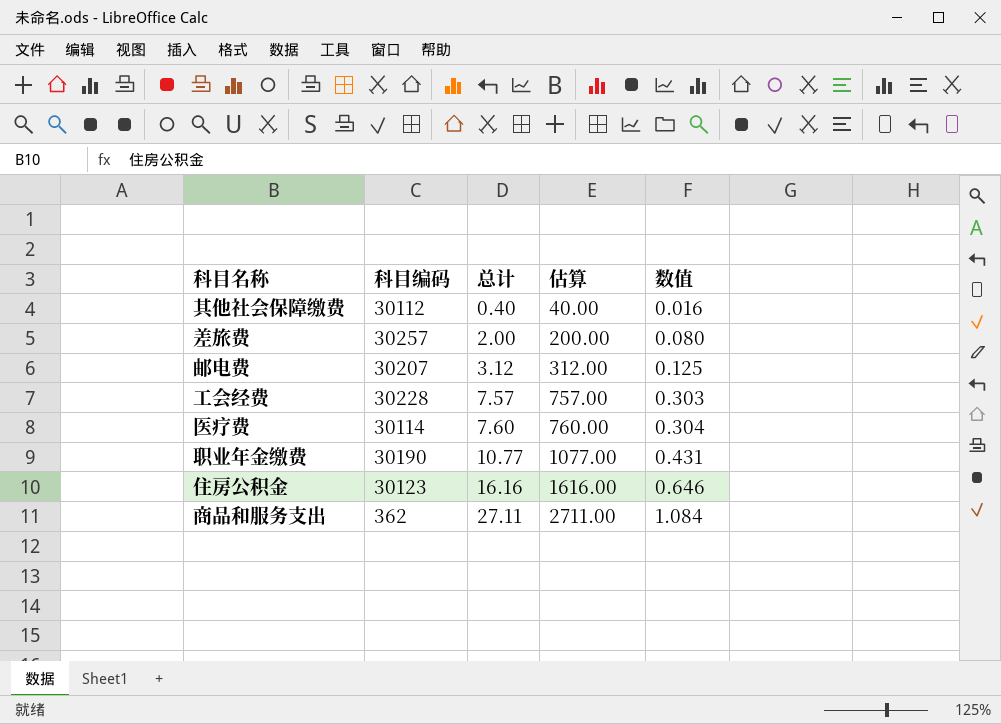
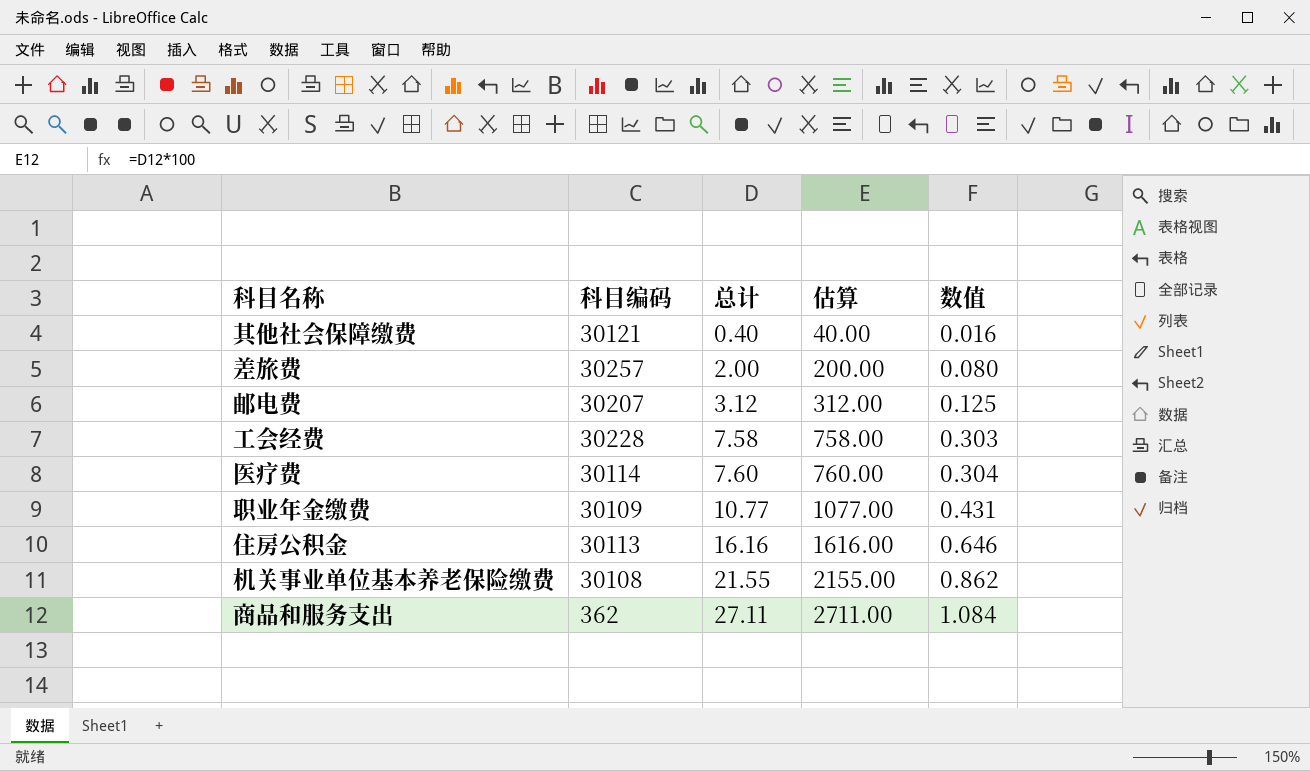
其他社会保障缴费 | 科目编码: 30112 -> 30121
工会经费 | 总计: 7.57 -> 7.58
工会经费 | 估算: 757.00 -> 758.00
职业年金缴费 | 科目编码: 30190 -> 30109
住房公积金 | 科目编码: 30123 -> 30113
row 机关事业单位基本养老保险缴费: none -> 30108 | 21.55 | 2155.00 | 0.862

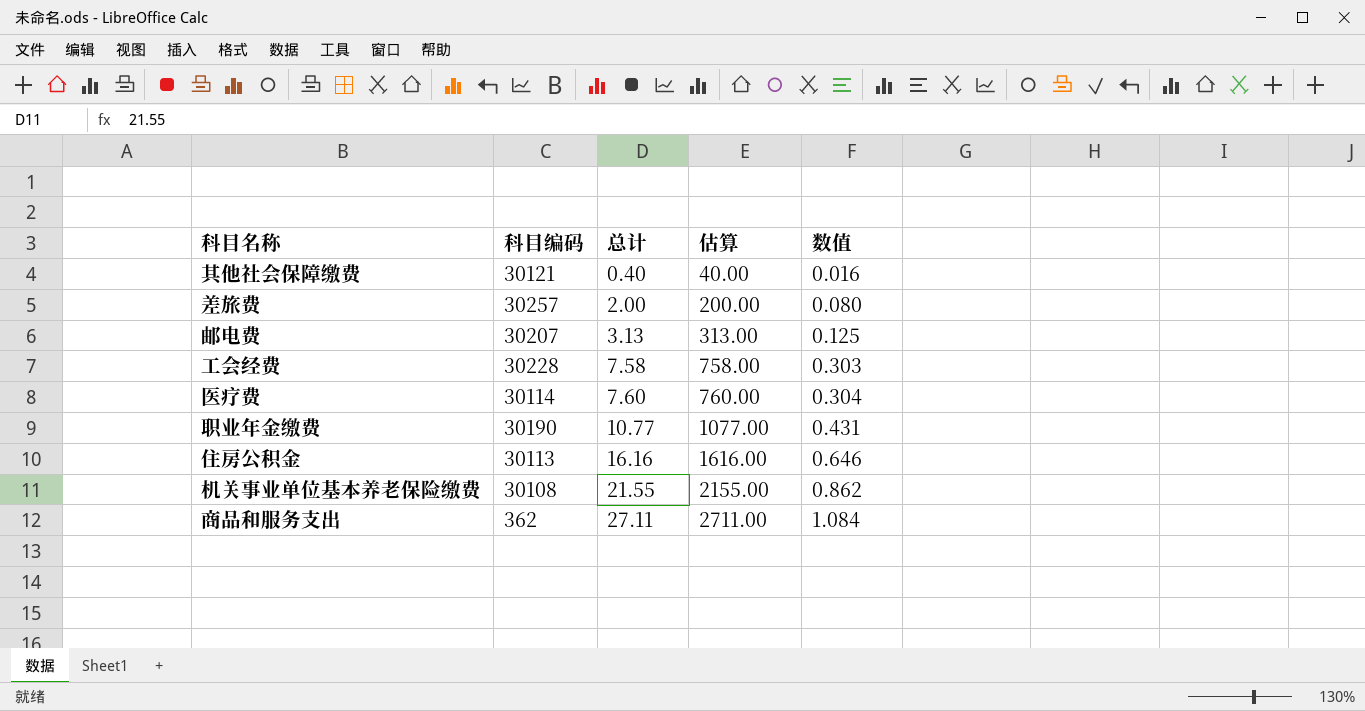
邮电费 | 总计: 3.12 -> 3.13
邮电费 | 估算: 312.00 -> 313.00
职业年金缴费 | 科目编码: 30109 -> 30190

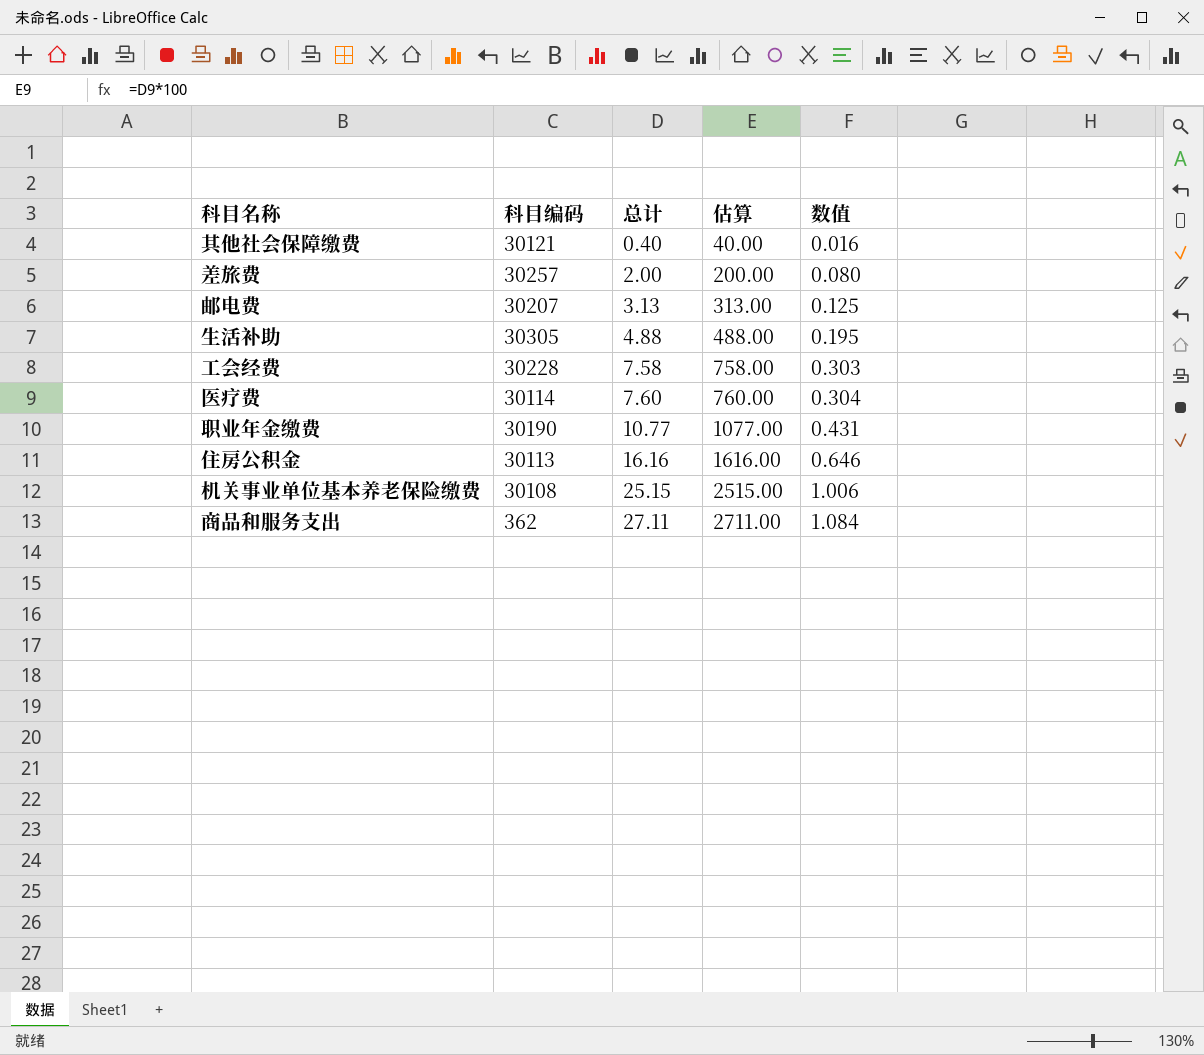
row 生活补助: none -> 30305 | 4.88 | 488.00 | 0.195
机关事业单位基本养老保险缴费 | 总计: 21.55 -> 25.15
机关事业单位基本养老保险缴费 | 估算: 2155.00 -> 2515.00
机关事业单位基本养老保险缴费 | 数值: 0.862 -> 1.006

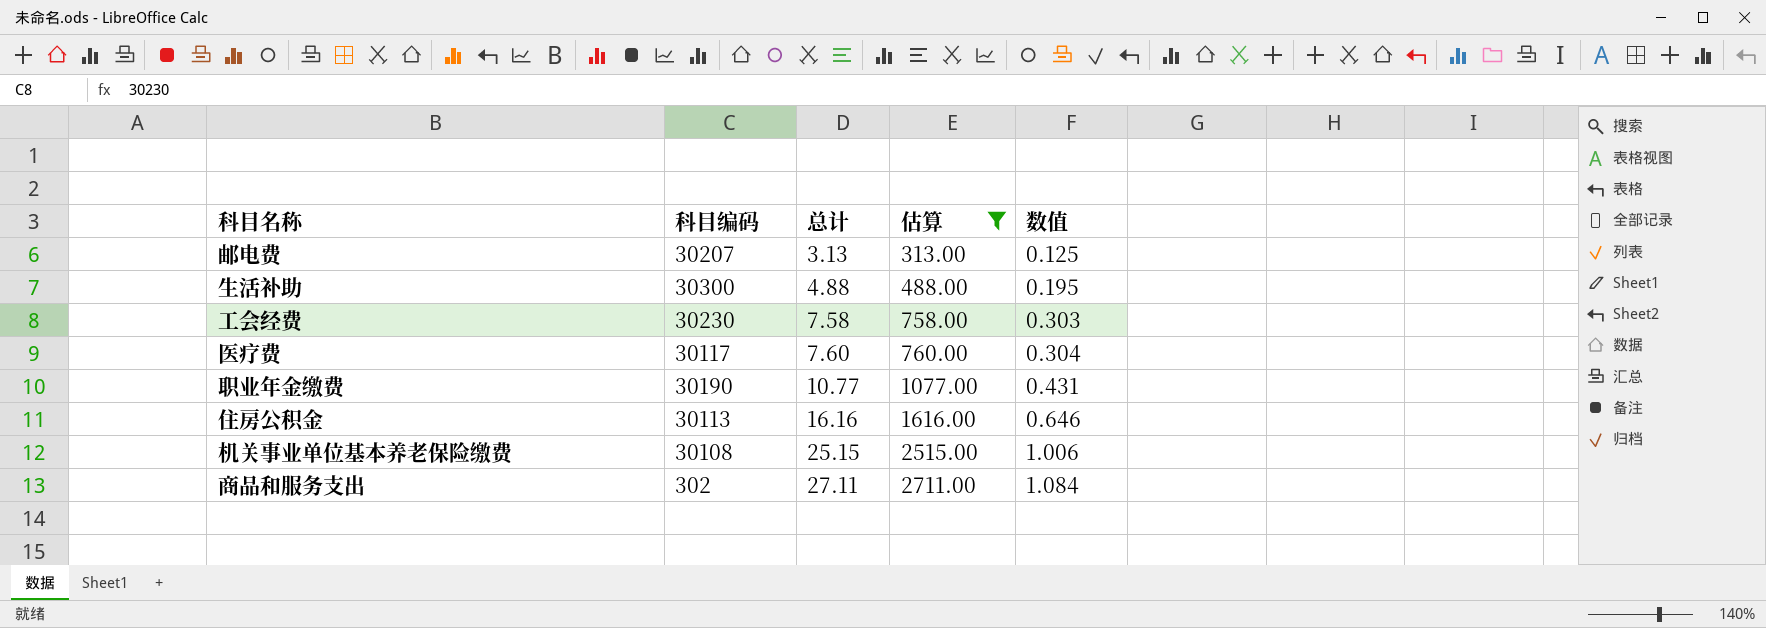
filter: none -> 估算 >= 313.00
生活补助 | 科目编码: 30305 -> 30300
工会经费 | 科目编码: 30228 -> 30230
医疗费 | 科目编码: 30114 -> 30117
商品和服务支出 | 科目编码: 362 -> 302

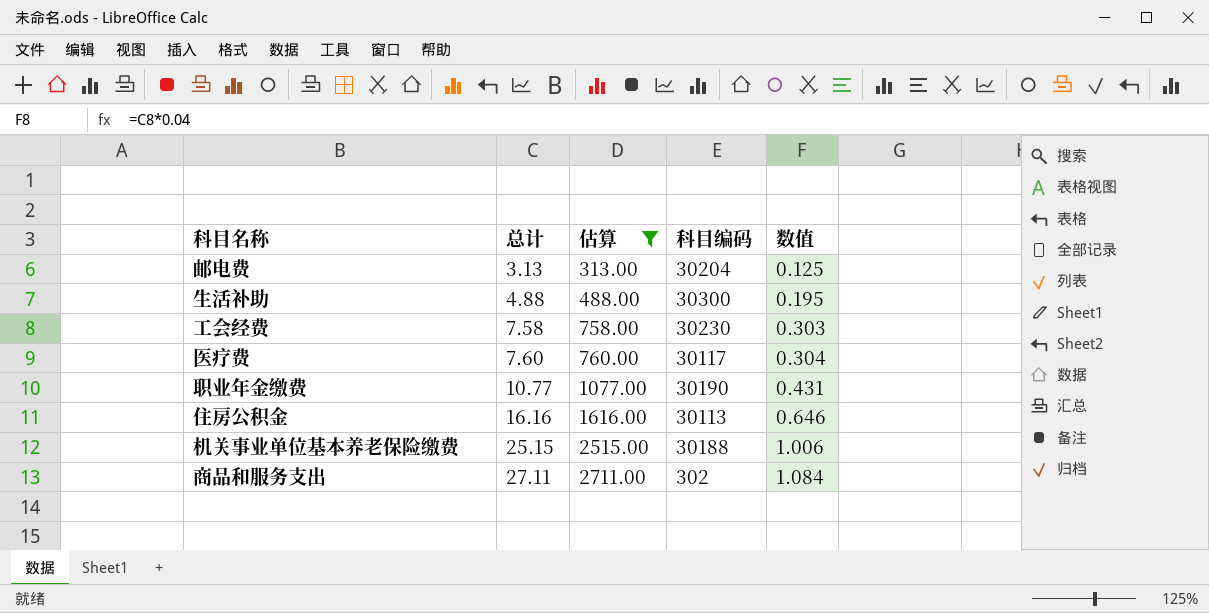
column 科目编码 | position: 2 -> 4
邮电费 | 科目编码: 30207 -> 30204
机关事业单位基本养老保险缴费 | 科目编码: 30108 -> 30188

